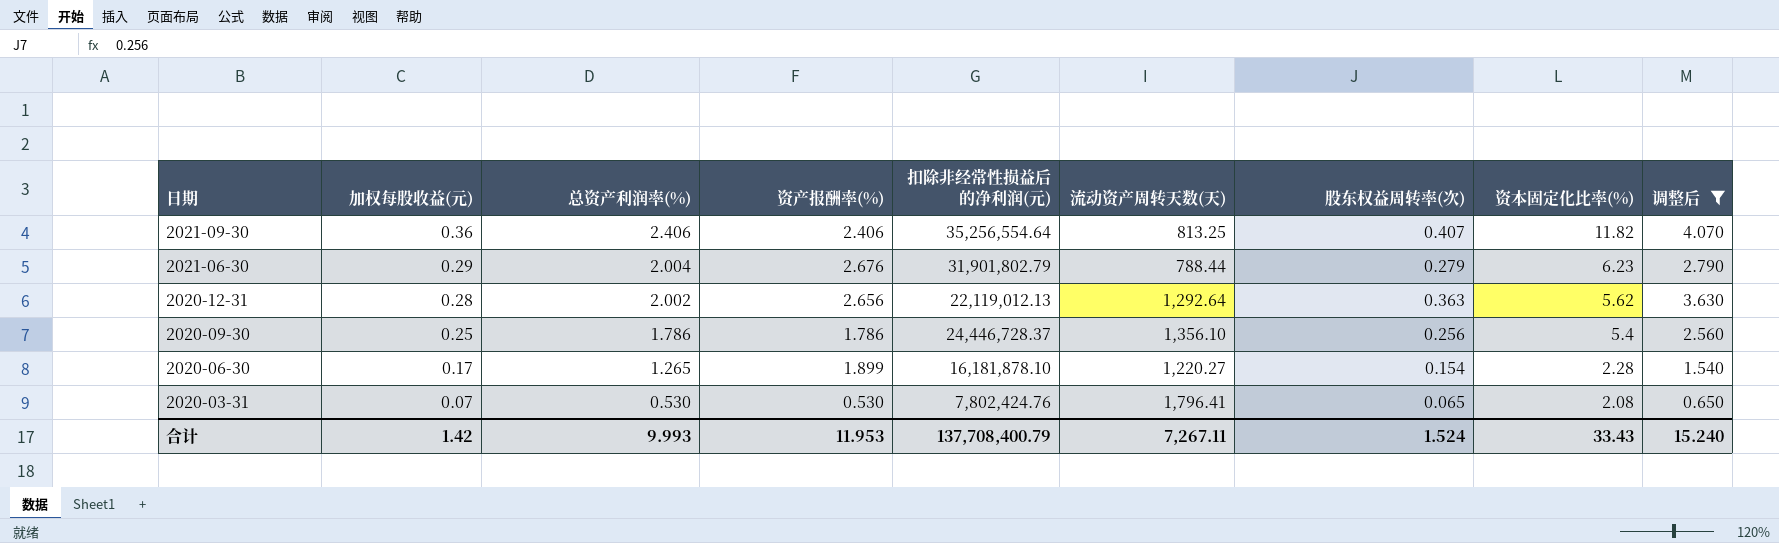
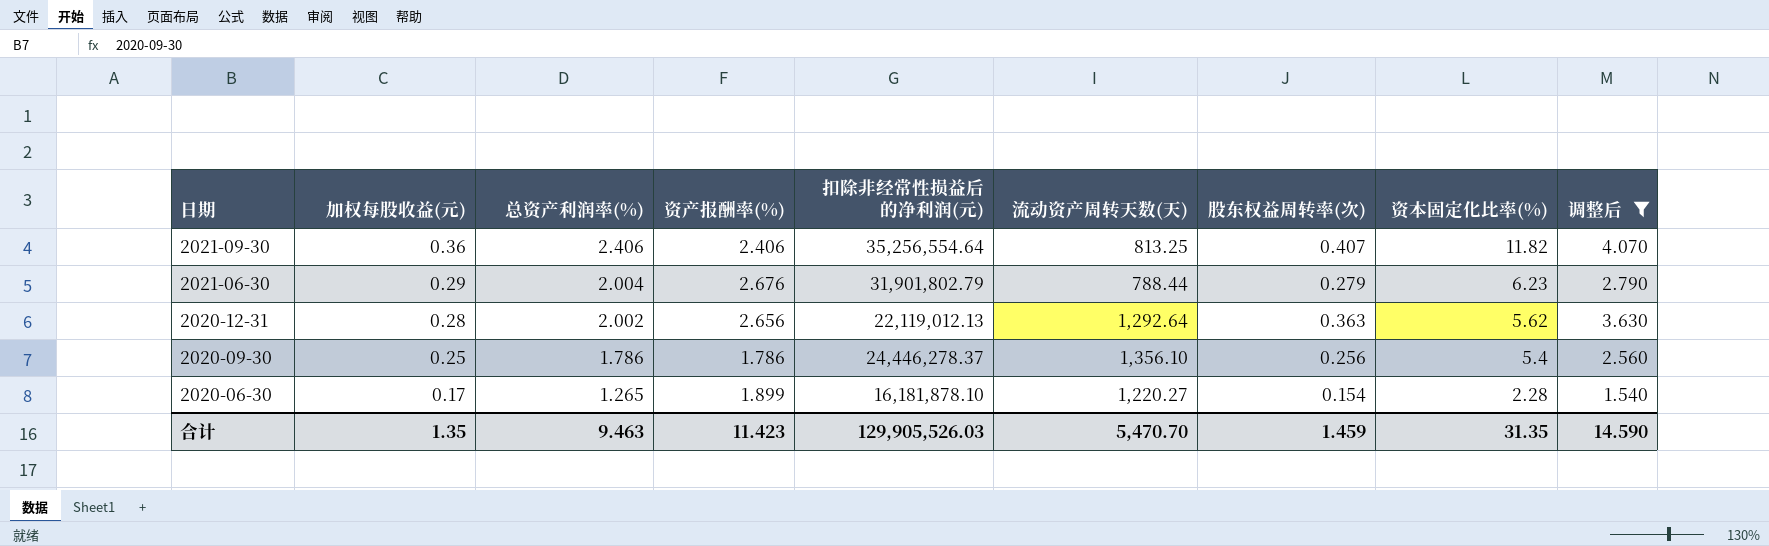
row 2020-03-31: 0.07 | 0.530 | 0.530 | 7,802,424.76 | 1,796.41 | 0.065 | 2.08 | 0.650 -> none
2020-09-30 | 扣除非经常性损益后的净利润(元): 24,446,728.37 -> 24,446,278.37
合计 | 加权每股收益(元): 1.42 -> 1.35
合计 | 总资产利润率(%): 9.993 -> 9.463
合计 | 资产报酬率(%): 11.953 -> 11.423
合计 | 扣除非经常性损益后的净利润(元): 137,708,400.79 -> 129,905,526.03
合计 | 流动资产周转天数(天): 7,267.11 -> 5,470.70
合计 | 股东权益周转率(次): 1.524 -> 1.459
合计 | 资本固定化比率(%): 33.43 -> 31.35
合计 | 调整后: 15.240 -> 14.590

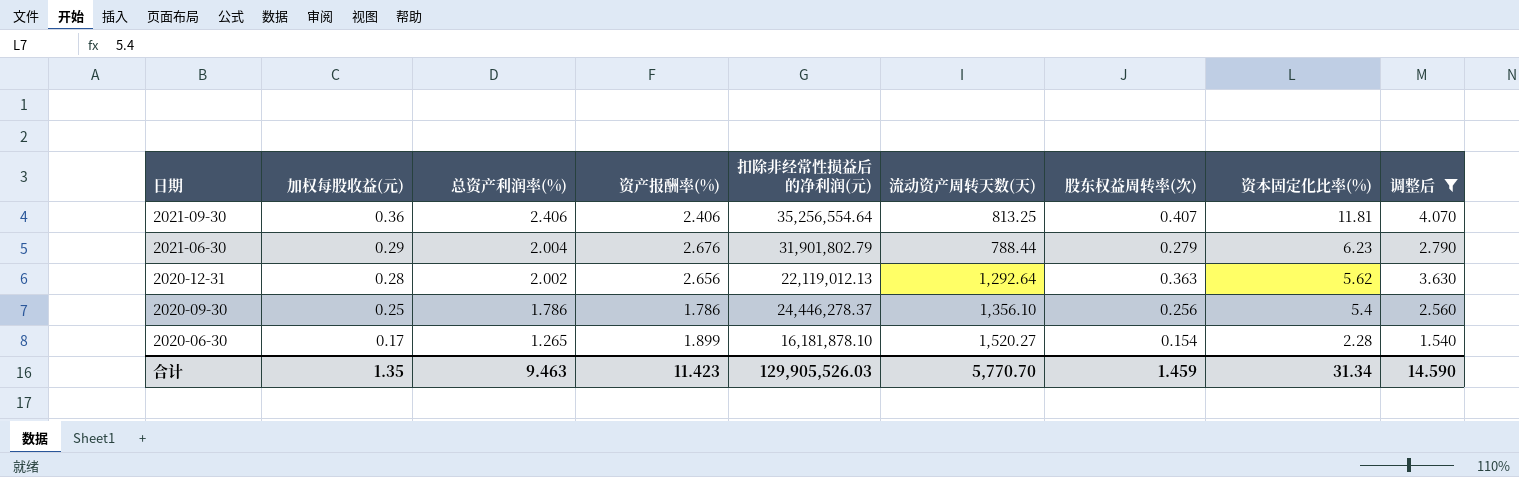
2021-09-30 | 资本固定化比率(%): 11.82 -> 11.81
2020-06-30 | 流动资产周转天数(天): 1,220.27 -> 1,520.27
合计 | 流动资产周转天数(天): 5,470.70 -> 5,770.70
合计 | 资本固定化比率(%): 31.35 -> 31.34

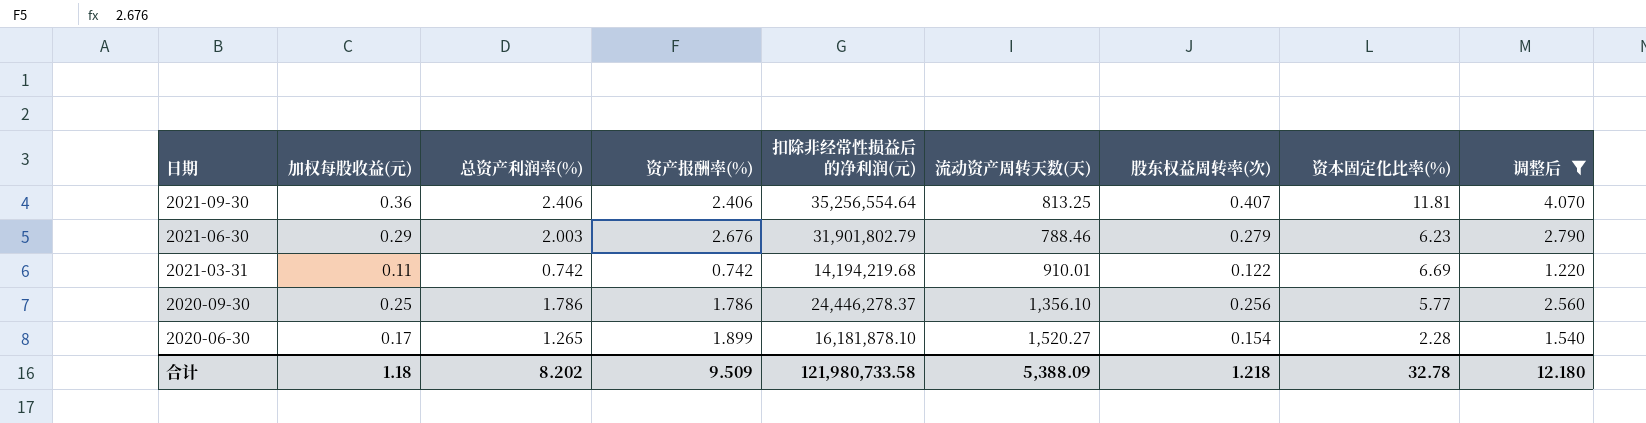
row 2020-12-31: 0.28 | 2.002 | 2.656 | 22,119,012.13 | 1,292.64 | 0.363 | 5.62 | 3.630 -> none
2021-06-30 | 总资产利润率(%): 2.004 -> 2.003
2021-06-30 | 流动资产周转天数(天): 788.44 -> 788.46
row 2021-03-31: none -> 0.11 | 0.742 | 0.742 | 14,194,219.68 | 910.01 | 0.122 | 6.69 | 1.220
2020-09-30 | 资本固定化比率(%): 5.4 -> 5.77
合计 | 加权每股收益(元): 1.35 -> 1.18
合计 | 总资产利润率(%): 9.463 -> 8.202
合计 | 资产报酬率(%): 11.423 -> 9.509
合计 | 扣除非经常性损益后的净利润(元): 129,905,526.03 -> 121,980,733.58
合计 | 流动资产周转天数(天): 5,770.70 -> 5,388.09
合计 | 股东权益周转率(次): 1.459 -> 1.218
合计 | 资本固定化比率(%): 31.34 -> 32.78
合计 | 调整后: 14.590 -> 12.180

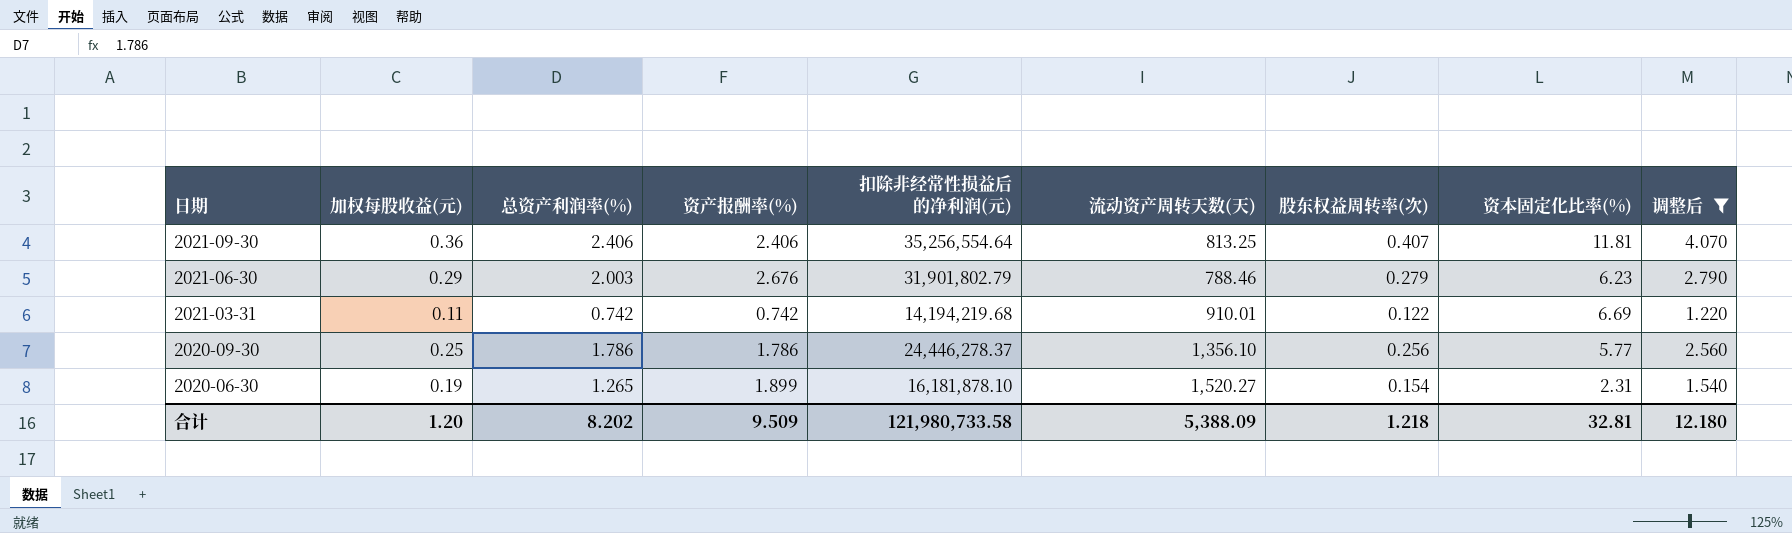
2020-06-30 | 加权每股收益(元): 0.17 -> 0.19
2020-06-30 | 资本固定化比率(%): 2.28 -> 2.31
合计 | 加权每股收益(元): 1.18 -> 1.20
合计 | 资本固定化比率(%): 32.78 -> 32.81

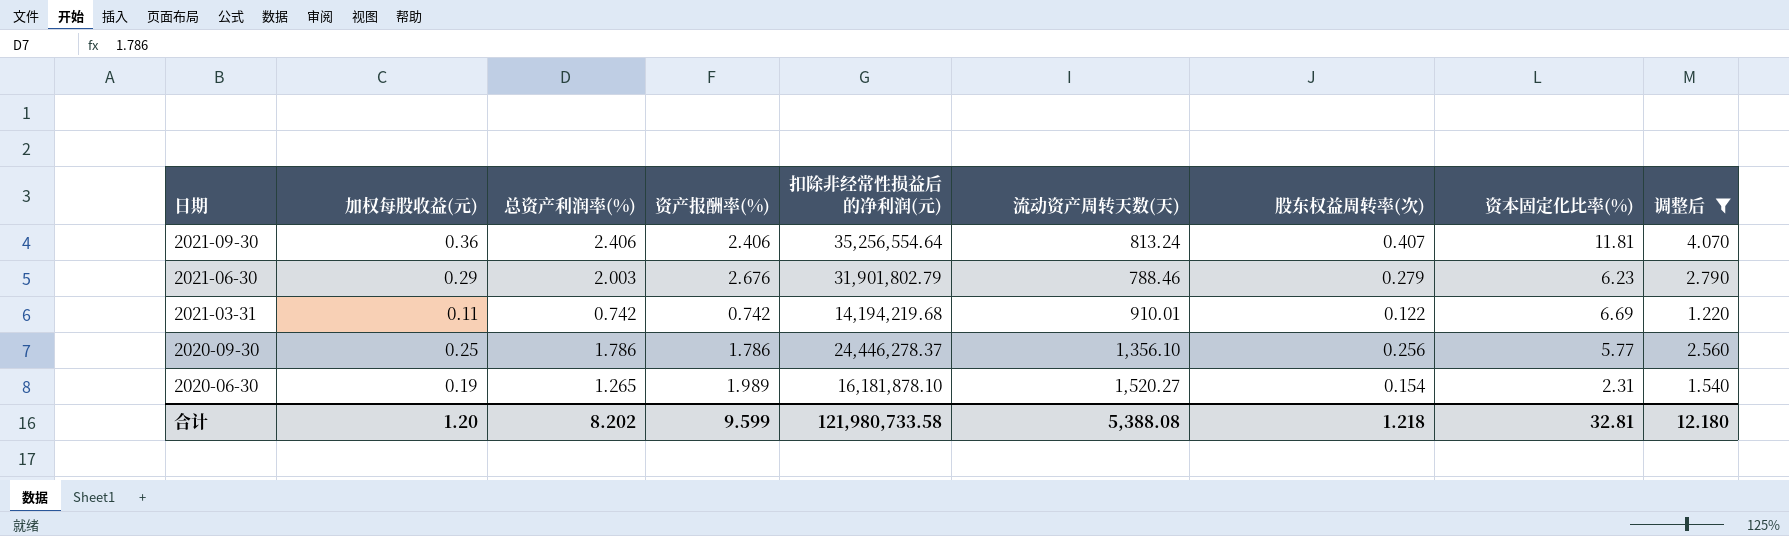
2021-09-30 | 流动资产周转天数(天): 813.25 -> 813.24
2020-06-30 | 资产报酬率(%): 1.899 -> 1.989
合计 | 资产报酬率(%): 9.509 -> 9.599
合计 | 流动资产周转天数(天): 5,388.09 -> 5,388.08

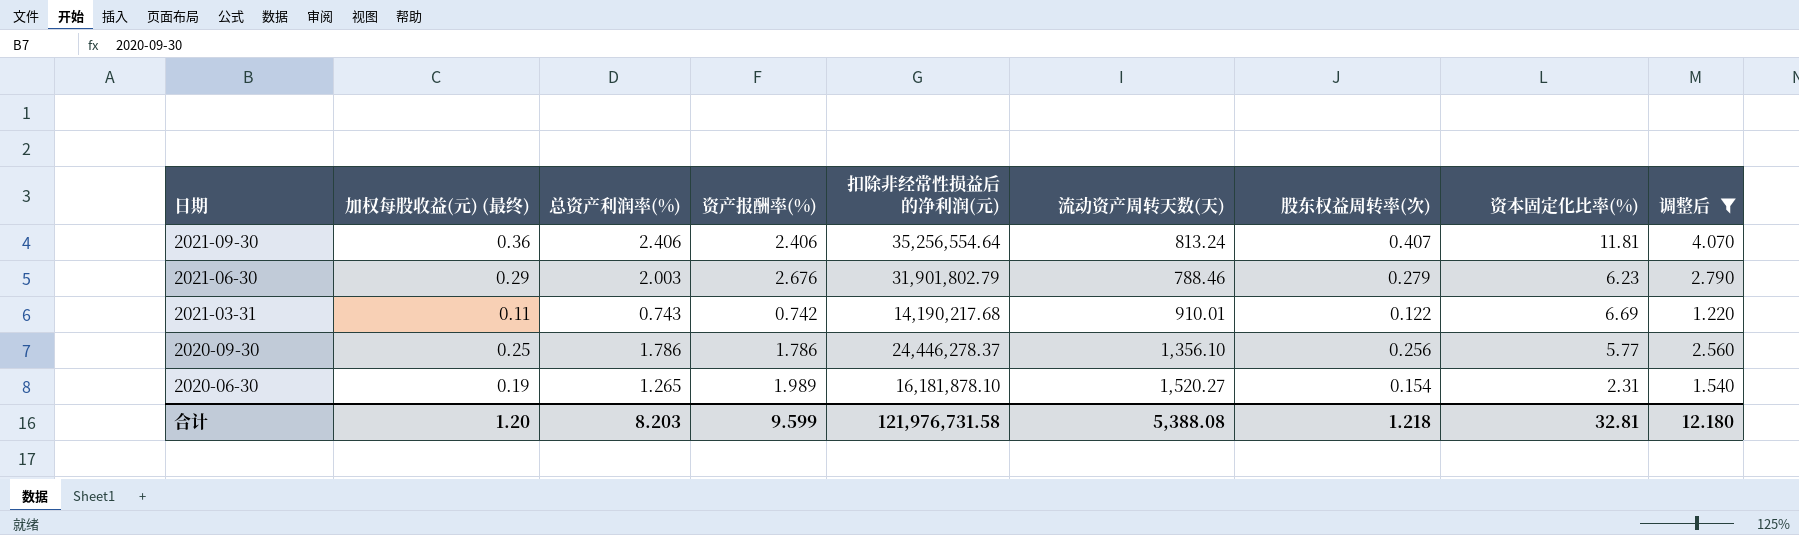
column name: 加权每股收益(元) -> 加权每股收益(元) (最终)
2021-03-31 | 总资产利润率(%): 0.742 -> 0.743
2021-03-31 | 扣除非经常性损益后的净利润(元): 14,194,219.68 -> 14,190,217.68
合计 | 总资产利润率(%): 8.202 -> 8.203
合计 | 扣除非经常性损益后的净利润(元): 121,980,733.58 -> 121,976,731.58

